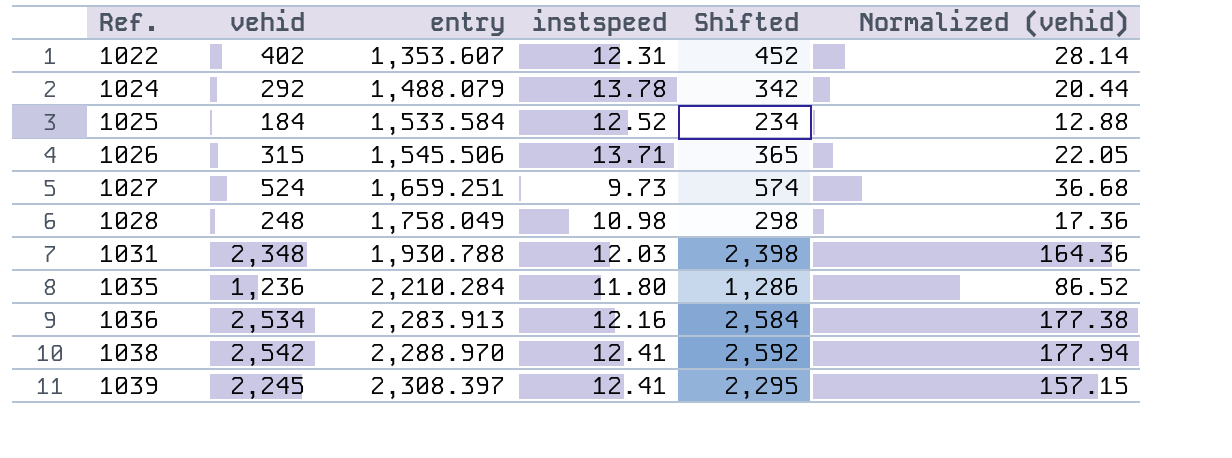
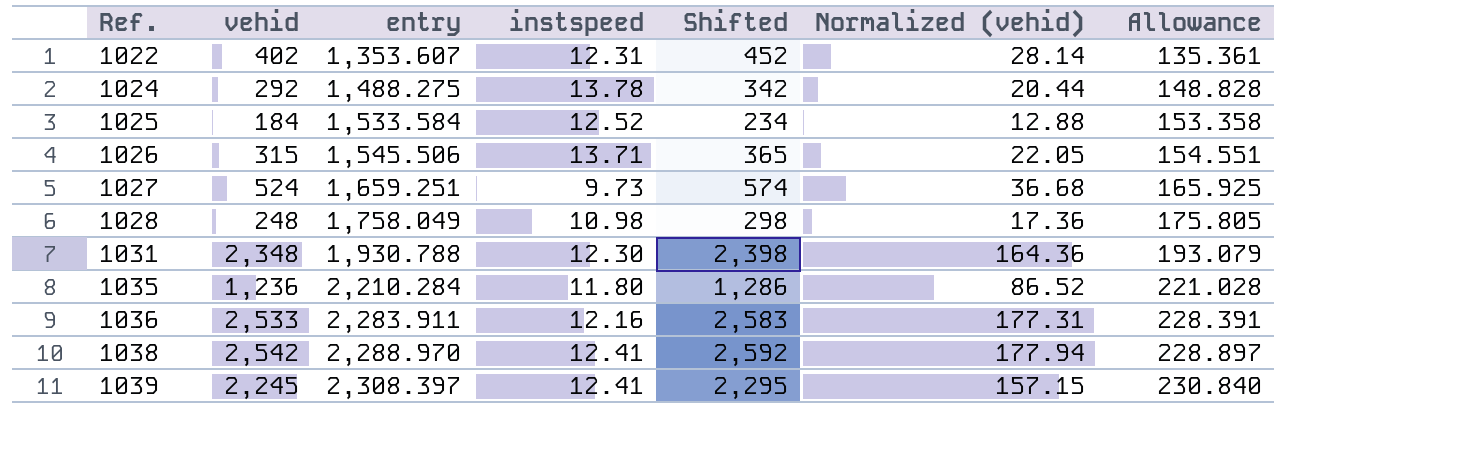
column Allowance | formula: none -> [entry] * 0.1
1024 | entry: 1,488.079 -> 1,488.275
1031 | instspeed: 12.03 -> 12.30
1036 | vehid: 2,534 -> 2,533
1036 | entry: 2,283.913 -> 2,283.911
1036 | Shifted: 2,584 -> 2,583
1036 | Normalized (vehid): 177.38 -> 177.31

